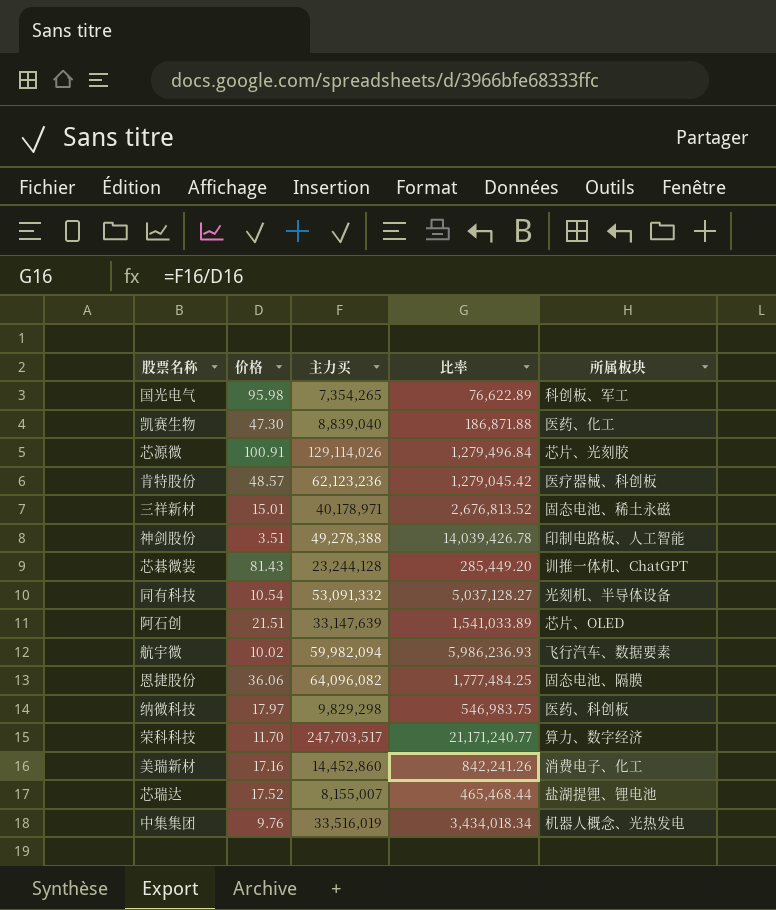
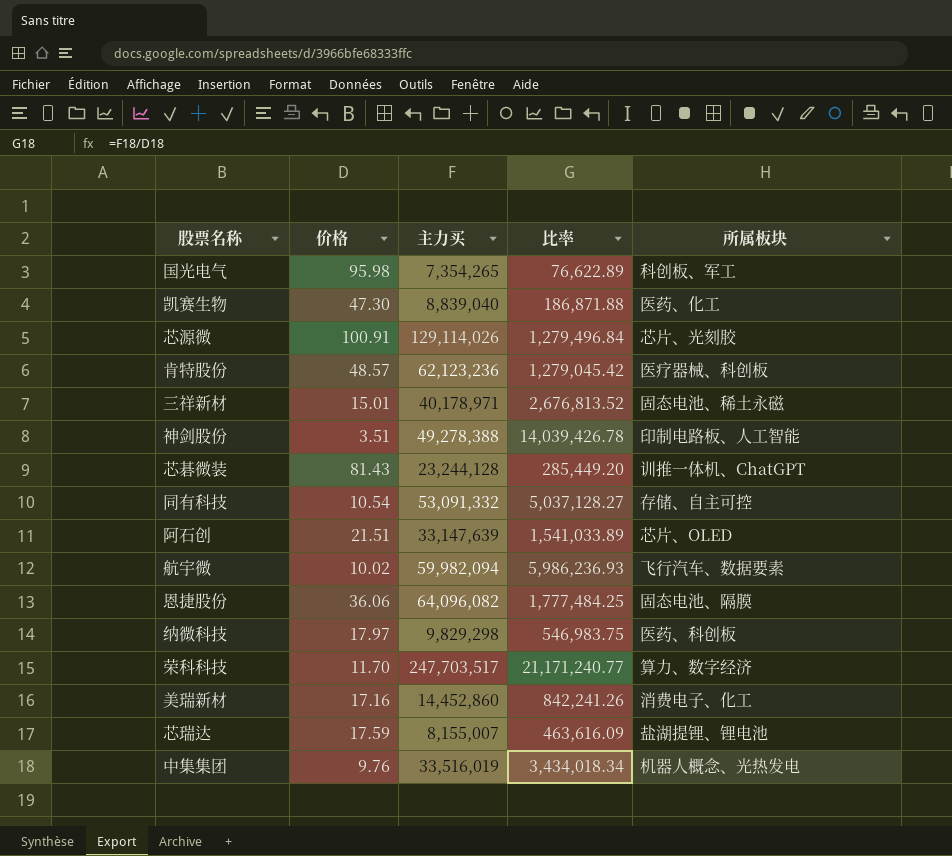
同有科技 | 所属板块: 光刻机、半导体设备 -> 存储、自主可控
芯瑞达 | 价格: 17.52 -> 17.59
芯瑞达 | 比率: 465,468.44 -> 463,616.09

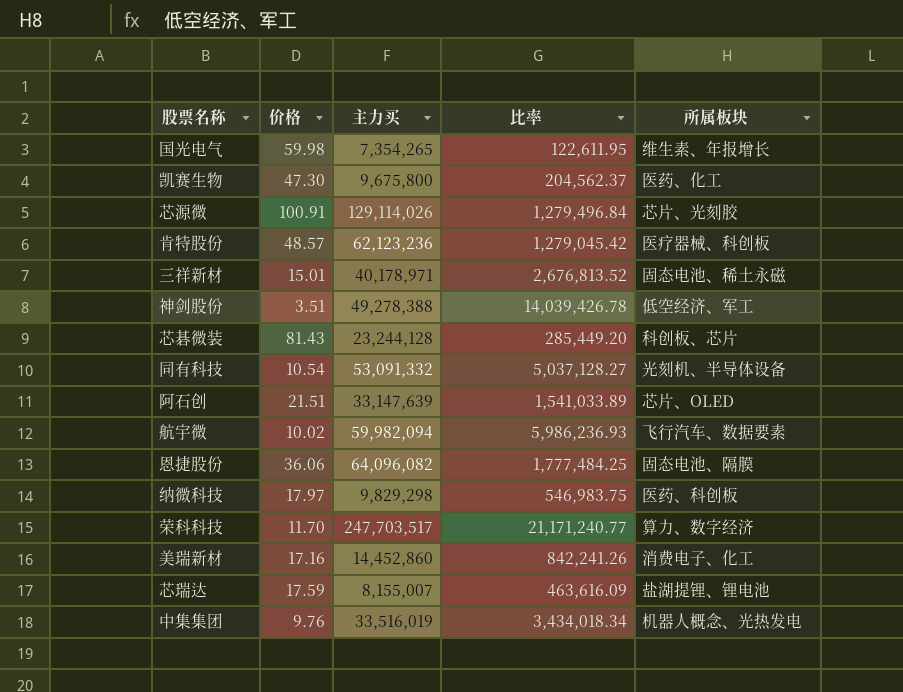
国光电气 | 价格: 95.98 -> 59.98
国光电气 | 比率: 76,622.89 -> 122,611.95
国光电气 | 所属板块: 科创板、军工 -> 维生素、年报增长
凯赛生物 | 主力买: 8,839,040 -> 9,675,800
凯赛生物 | 比率: 186,871.88 -> 204,562.37
神剑股份 | 所属板块: 印制电路板、人工智能 -> 低空经济、军工
芯碁微装 | 所属板块: 训推一体机、ChatGPT -> 科创板、芯片
同有科技 | 所属板块: 存储、自主可控 -> 光刻机、半导体设备

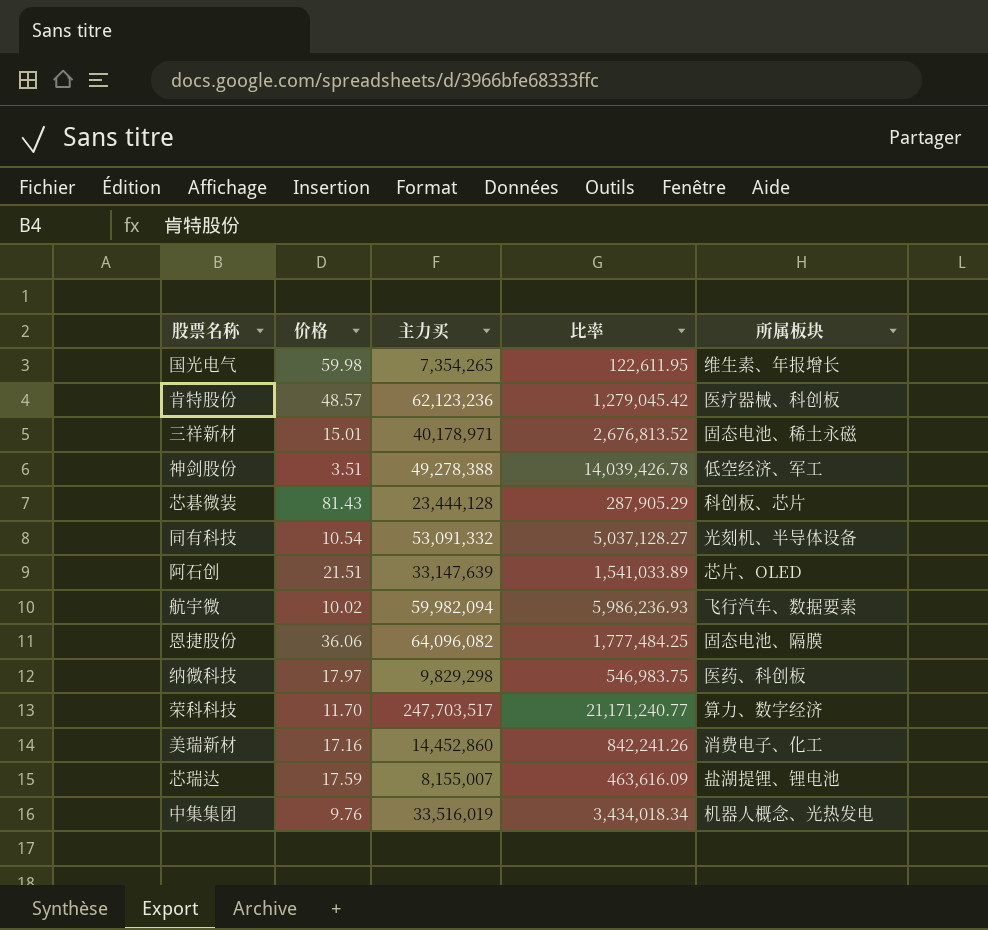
row 凯赛生物: 47.30 | 9,675,800 | 204,562.37 | 医药、化工 -> none
row 芯源微: 100.91 | 129,114,026 | 1,279,496.84 | 芯片、光刻胶 -> none
芯碁微装 | 主力买: 23,244,128 -> 23,444,128
芯碁微装 | 比率: 285,449.20 -> 287,905.29

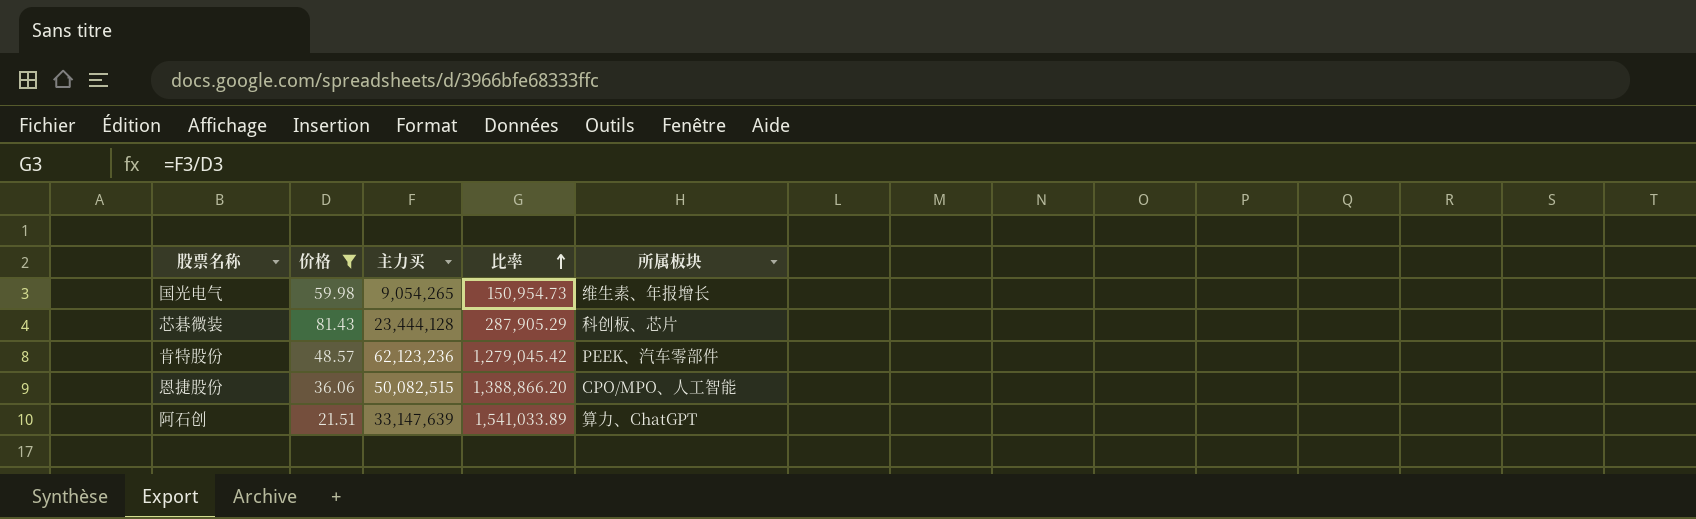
filter: none -> 价格 >= 21.51
row order: none -> 比率 ascending
国光电气 | 主力买: 7,354,265 -> 9,054,265
国光电气 | 比率: 122,611.95 -> 150,954.73
肯特股份 | 所属板块: 医疗器械、科创板 -> PEEK、汽车零部件
恩捷股份 | 主力买: 64,096,082 -> 50,082,515
恩捷股份 | 比率: 1,777,484.25 -> 1,388,866.20
恩捷股份 | 所属板块: 固态电池、隔膜 -> CPO/MPO、人工智能
阿石创 | 所属板块: 芯片、OLED -> 算力、ChatGPT

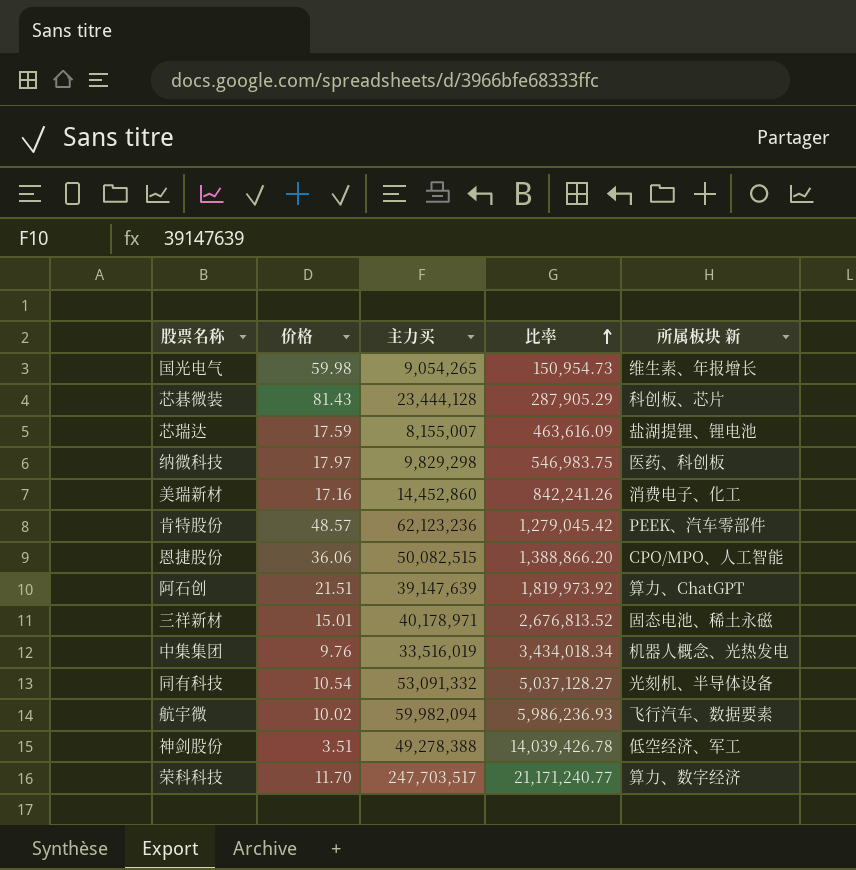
filter: 价格 >= 21.51 -> none
column name: 所属板块 -> 所属板块 新
阿石创 | 主力买: 33,147,639 -> 39,147,639
阿石创 | 比率: 1,541,033.89 -> 1,819,973.92

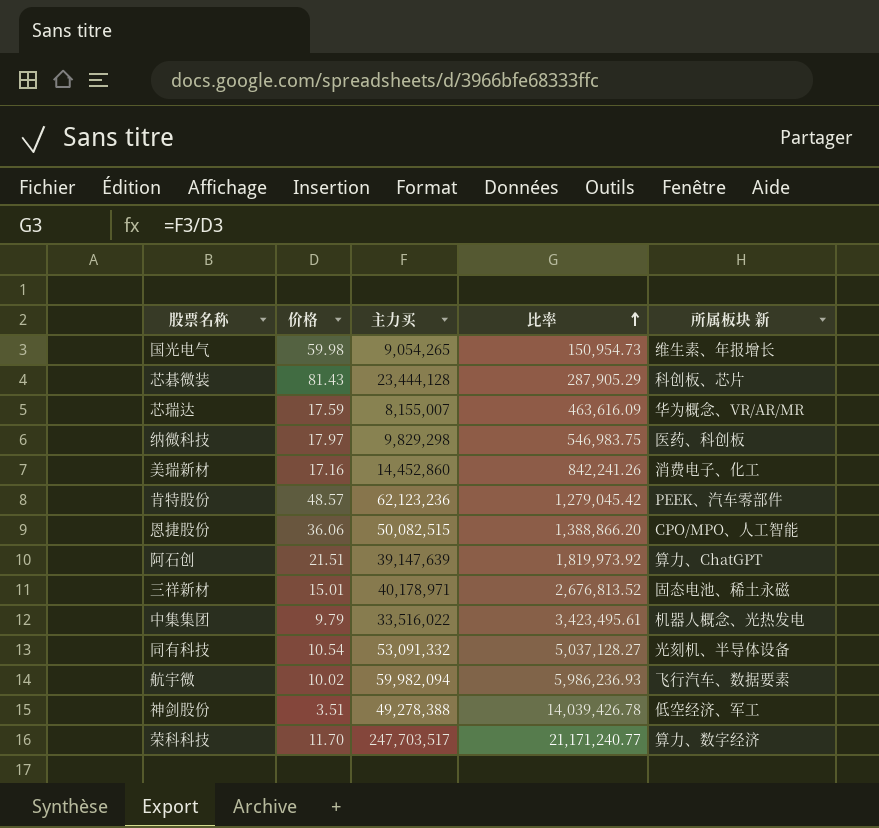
芯瑞达 | 所属板块 新: 盐湖提锂、锂电池 -> 华为概念、VR/AR/MR
中集集团 | 价格: 9.76 -> 9.79
中集集团 | 主力买: 33,516,019 -> 33,516,022
中集集团 | 比率: 3,434,018.34 -> 3,423,495.61

